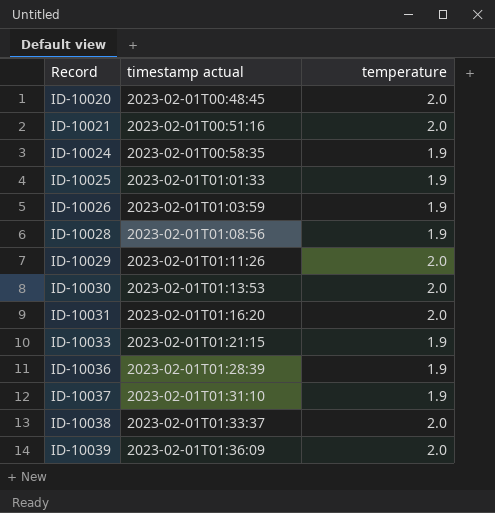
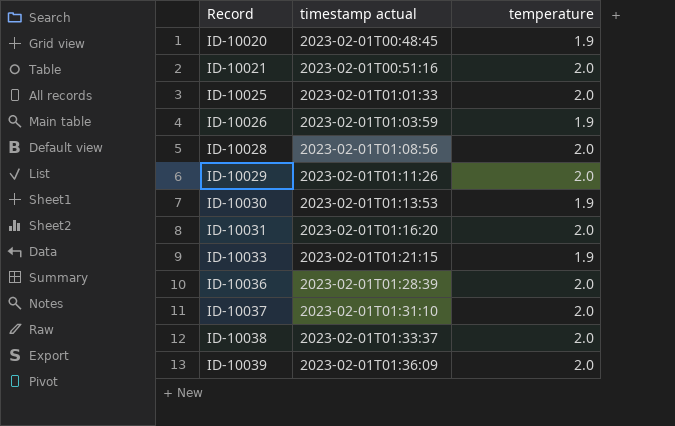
row ID-10024: 2023-02-01T00:58:35 | 1.9 -> none
ID-10020 | temperature: 2.0 -> 1.9
ID-10025 | temperature: 1.9 -> 2.0
ID-10028 | temperature: 1.9 -> 2.0
ID-10030 | temperature: 2.0 -> 1.9
ID-10036 | temperature: 1.9 -> 2.0
ID-10037 | temperature: 1.9 -> 2.0

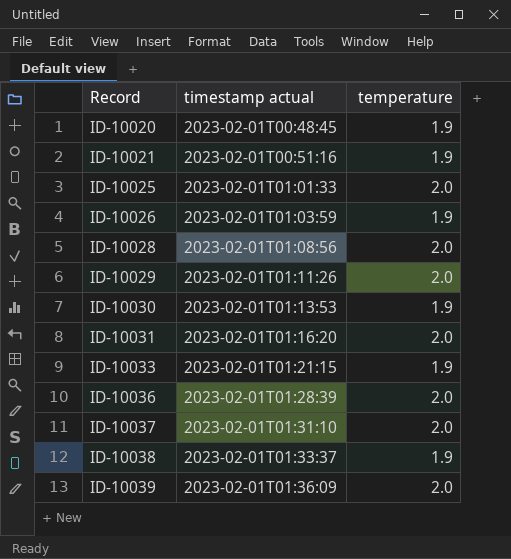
ID-10021 | temperature: 2.0 -> 1.9
ID-10038 | temperature: 2.0 -> 1.9

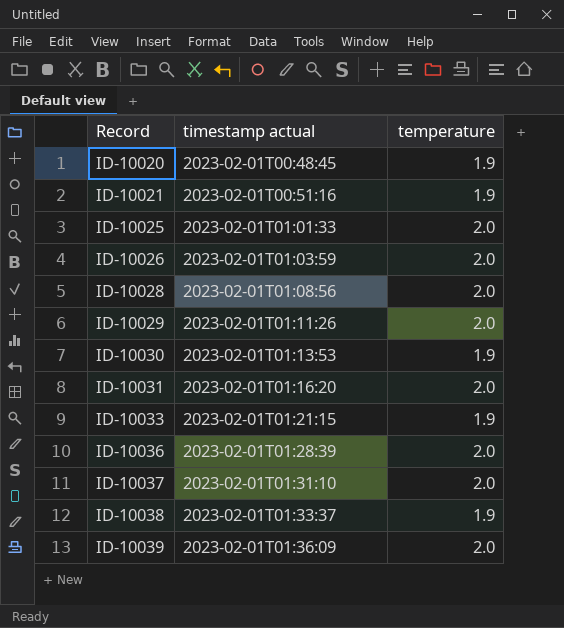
ID-10026 | temperature: 1.9 -> 2.0

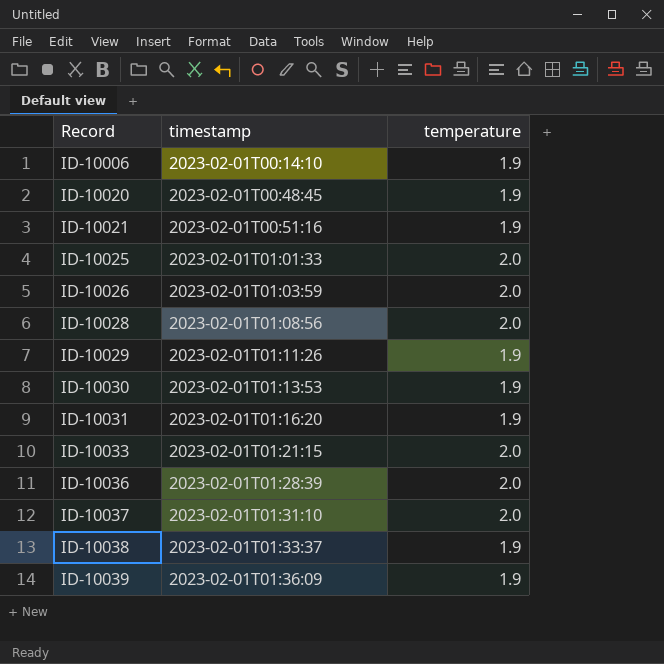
column name: timestamp actual -> timestamp
row ID-10006: none -> 2023-02-01T00:14:10 | 1.9
ID-10029 | temperature: 2.0 -> 1.9
ID-10031 | temperature: 2.0 -> 1.9
ID-10033 | temperature: 1.9 -> 2.0
ID-10039 | temperature: 2.0 -> 1.9

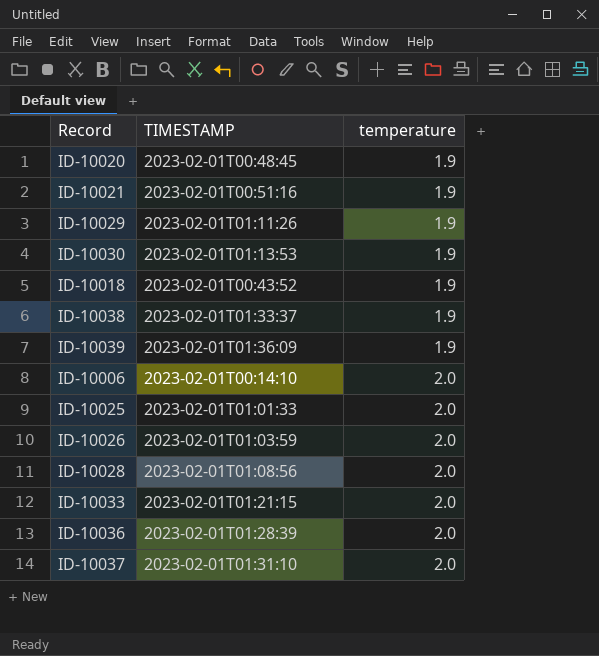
row order: Record ascending -> temperature ascending
column name: timestamp -> TIMESTAMP
row ID-10031: 2023-02-01T01:16:20 | 1.9 -> none
row ID-10018: none -> 2023-02-01T00:43:52 | 1.9
ID-10006 | temperature: 1.9 -> 2.0

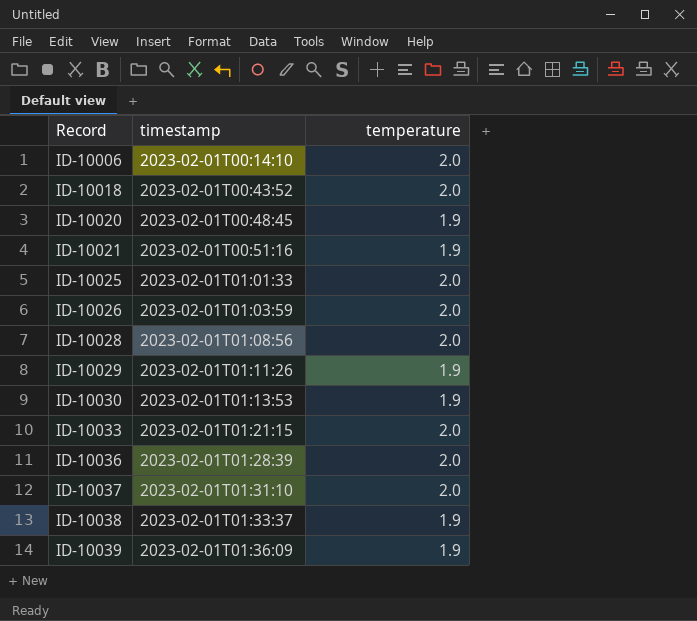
row order: temperature ascending -> Record ascending
column name: TIMESTAMP -> timestamp
ID-10018 | temperature: 1.9 -> 2.0

